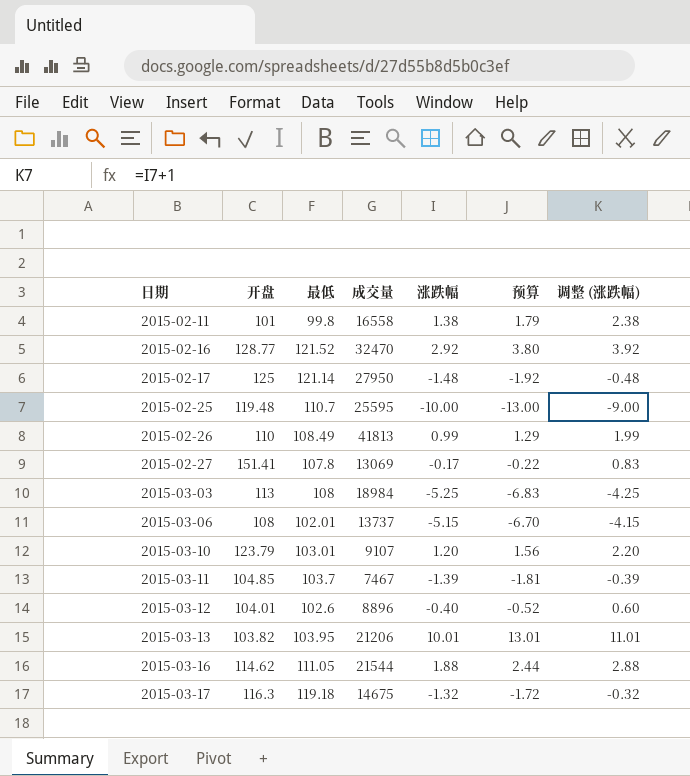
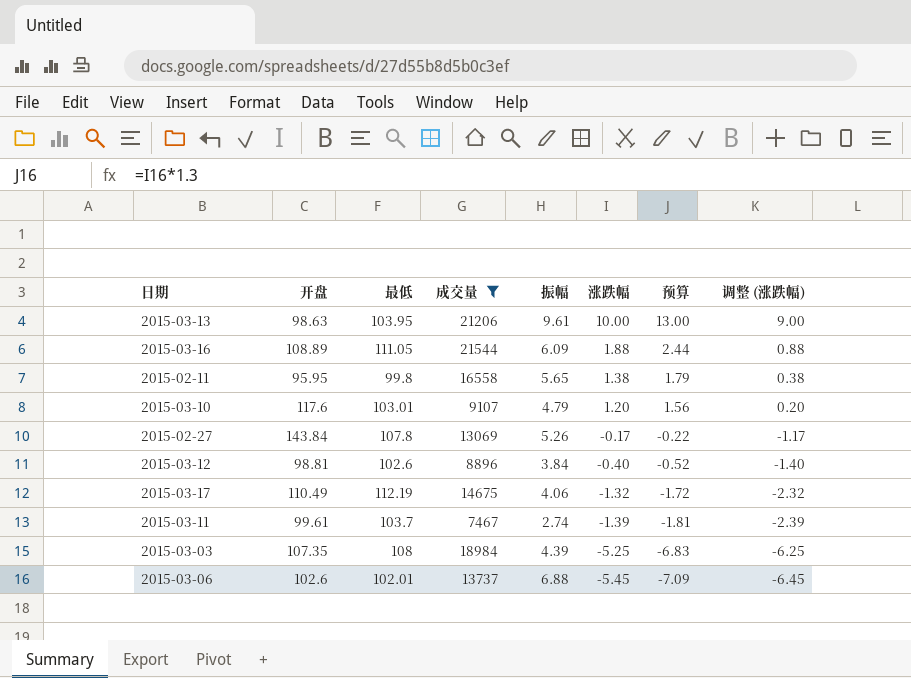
filter: none -> 成交量 <= 21544
row order: 日期 ascending -> 涨跌幅 descending
column 振幅 | position: none -> 5
column 调整 (涨跌幅) | formula: [涨跌幅] + 1 -> [涨跌幅] - 1
2015-03-13 | 开盘: 103.82 -> 98.63
2015-03-13 | 涨跌幅: 10.01 -> 10.00
2015-03-13 | 预算: 13.01 -> 13.00
2015-03-16 | 开盘: 114.62 -> 108.89
2015-02-11 | 开盘: 101 -> 95.95
2015-03-10 | 开盘: 123.79 -> 117.6
2015-02-27 | 开盘: 151.41 -> 143.84
2015-03-12 | 开盘: 104.01 -> 98.81
2015-03-17 | 开盘: 116.3 -> 110.49
2015-03-17 | 最低: 119.18 -> 112.19
2015-03-11 | 开盘: 104.85 -> 99.61
2015-03-03 | 开盘: 113 -> 107.35
2015-03-06 | 开盘: 108 -> 102.6
2015-03-06 | 涨跌幅: -5.15 -> -5.45
2015-03-06 | 预算: -6.70 -> -7.09

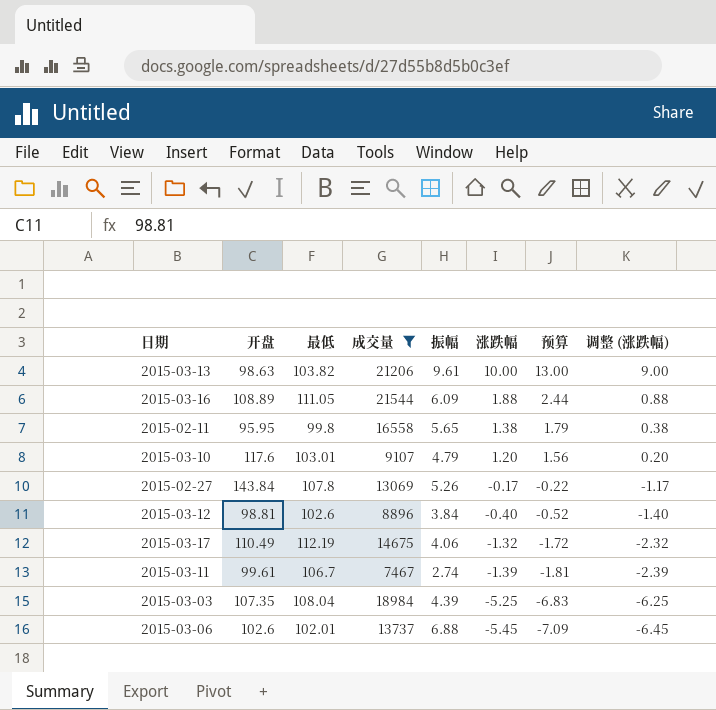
2015-03-13 | 最低: 103.95 -> 103.82
2015-03-11 | 最低: 103.7 -> 106.7
2015-03-03 | 最低: 108 -> 108.04

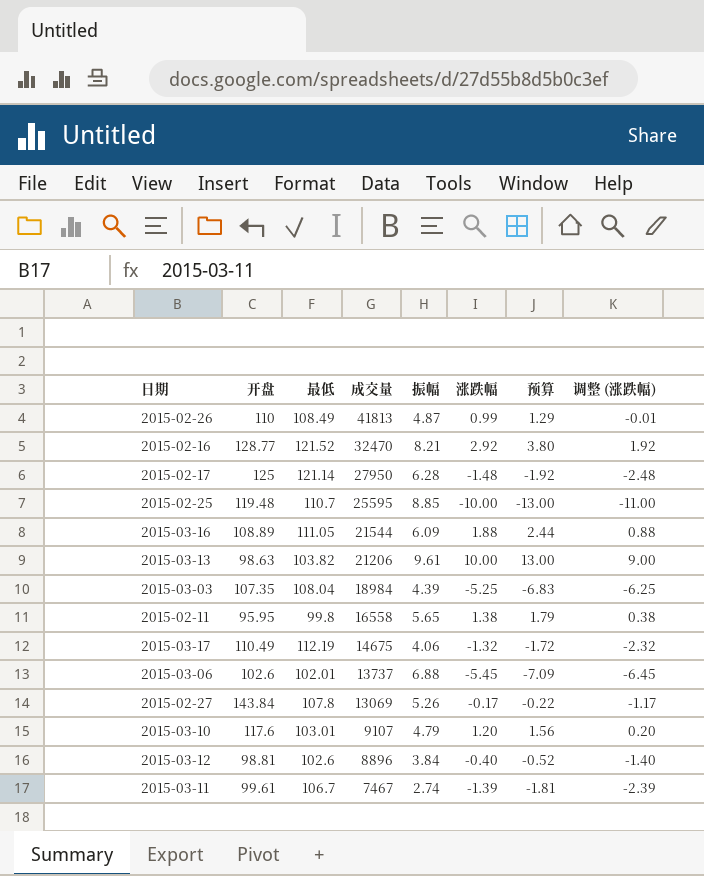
filter: 成交量 <= 21544 -> none
row order: 涨跌幅 descending -> 成交量 descending

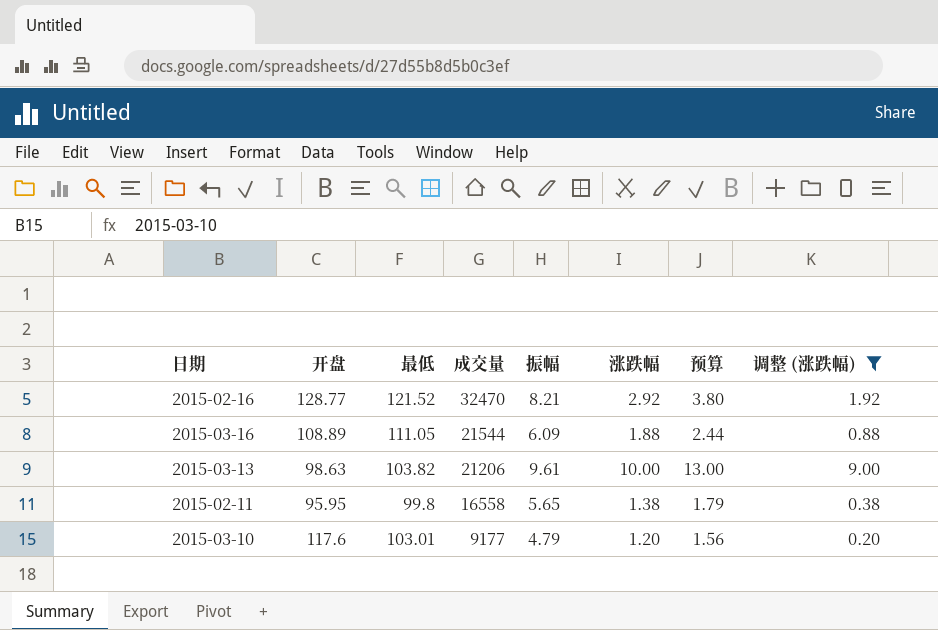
filter: none -> 调整 (涨跌幅) >= 0.20
2015-03-10 | 成交量: 9107 -> 9177

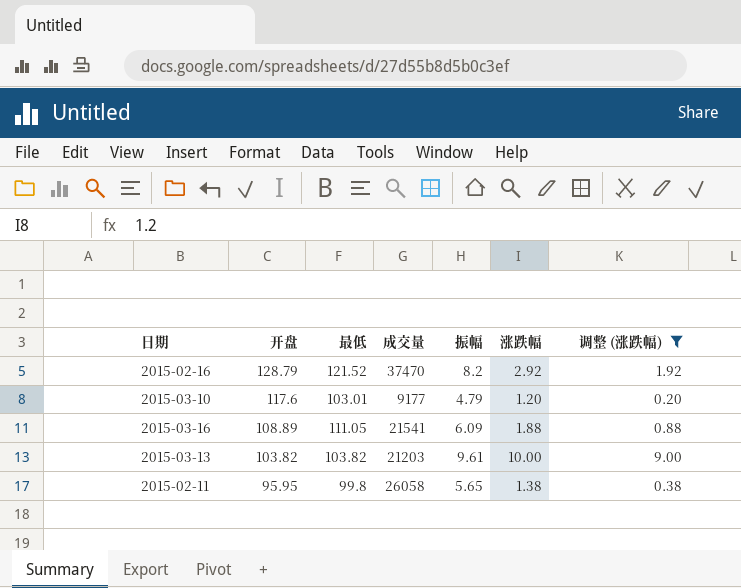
row order: 成交量 descending -> 开盘 descending
column 预算 | formula: [涨跌幅] * 1.3 -> none
2015-02-16 | 开盘: 128.77 -> 128.79
2015-02-16 | 成交量: 32470 -> 37470
2015-02-16 | 振幅: 8.21 -> 8.2
2015-03-16 | 成交量: 21544 -> 21541
2015-03-13 | 开盘: 98.63 -> 103.82
2015-03-13 | 成交量: 21206 -> 21203
2015-02-11 | 成交量: 16558 -> 26058

